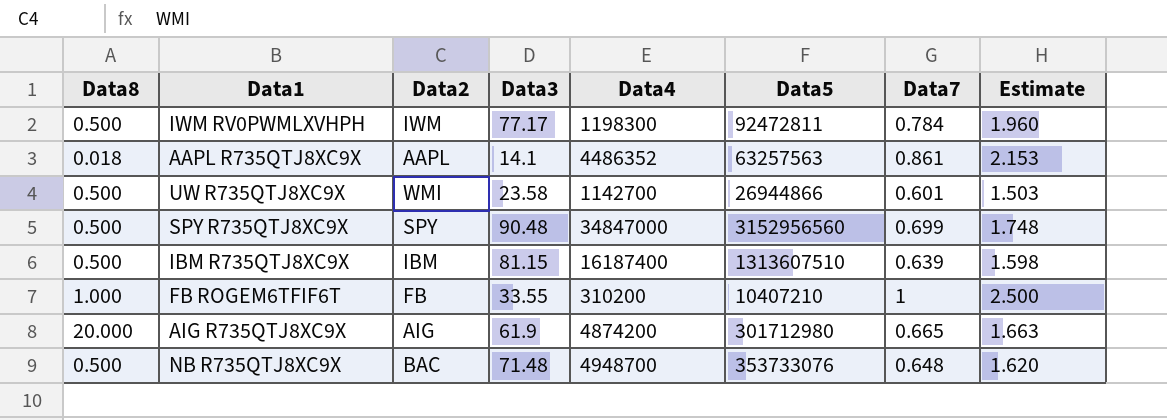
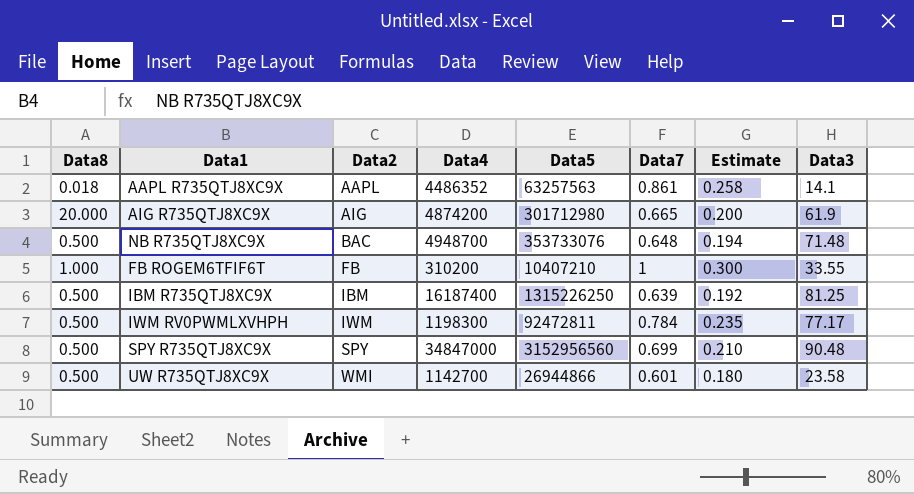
row order: none -> Data2 ascending
column Estimate | formula: [Data7] * 2.5 -> [Data7] * 0.3
column Data3 | position: 4 -> 8
IBM R735QTJ8XC9X | Data5: 1313607510 -> 1315226250
IBM R735QTJ8XC9X | Data3: 81.15 -> 81.25

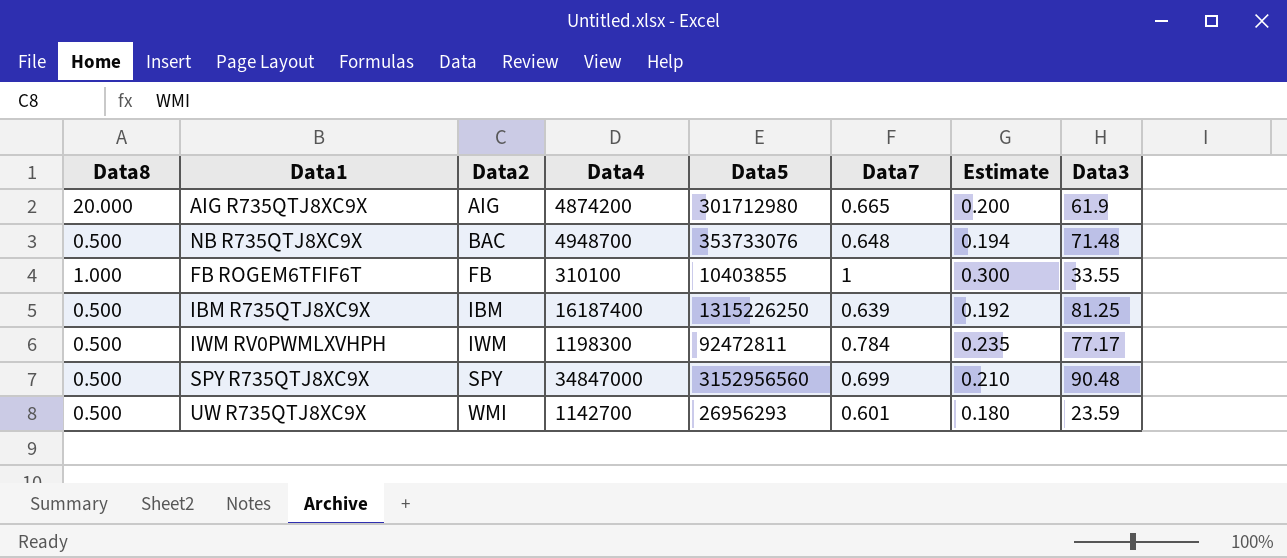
row AAPL R735QTJ8XC9X: 0.018 | AAPL | 4486352 | 63257563 | 0.861 | 0.258 | 14.1 -> none
FB ROGEM6TFIF6T | Data4: 310200 -> 310100
FB ROGEM6TFIF6T | Data5: 10407210 -> 10403855
UW R735QTJ8XC9X | Data5: 26944866 -> 26956293
UW R735QTJ8XC9X | Data3: 23.58 -> 23.59

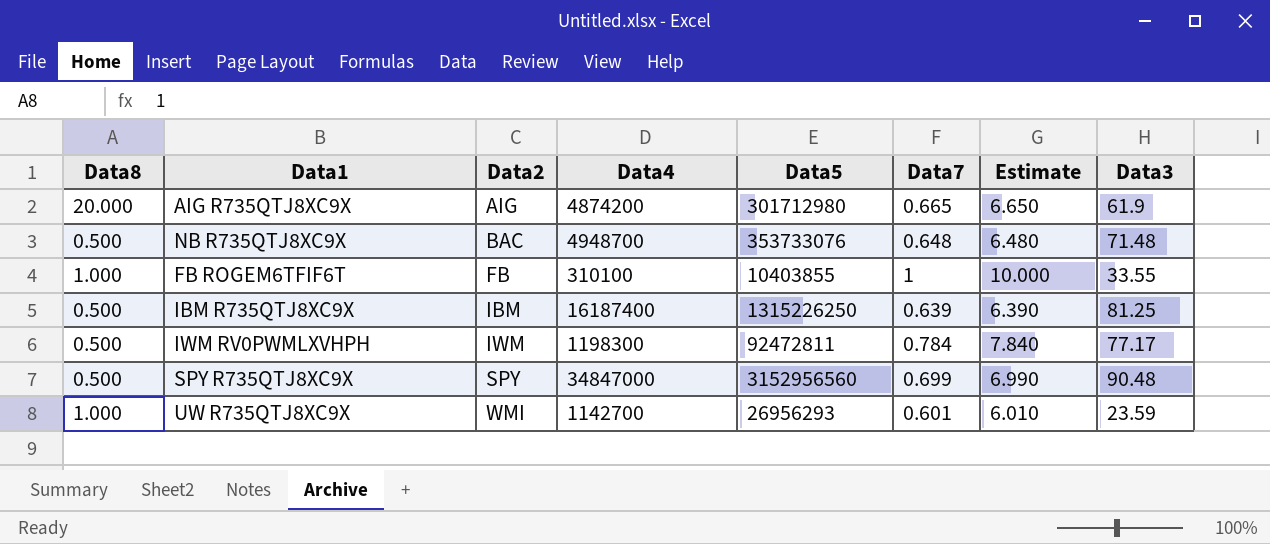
column Estimate | formula: [Data7] * 0.3 -> [Data7] * 10
UW R735QTJ8XC9X | Data8: 0.500 -> 1.000

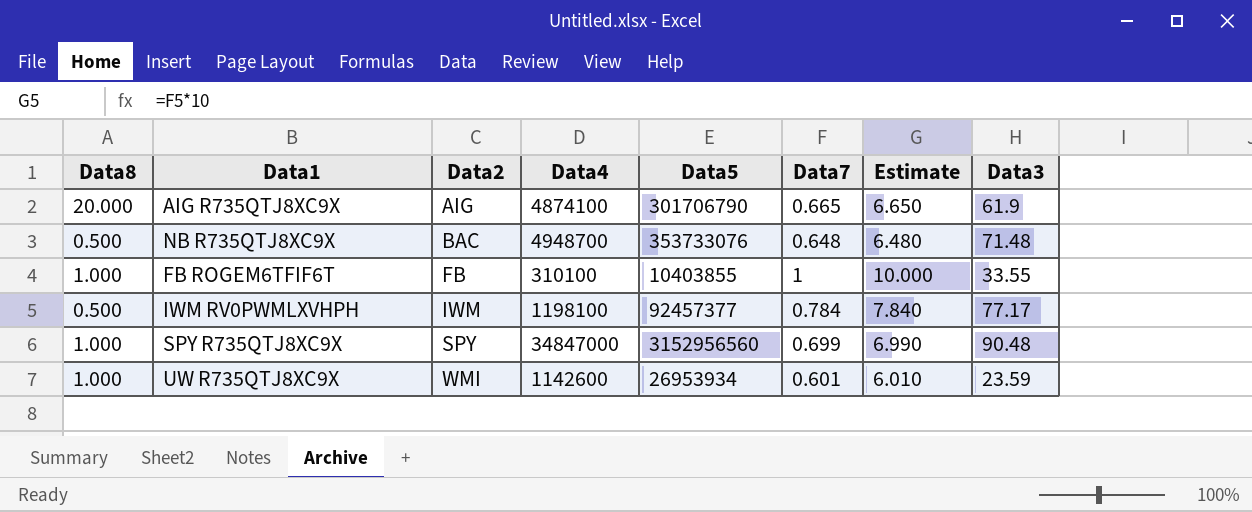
row IBM R735QTJ8XC9X: 0.500 | IBM | 16187400 | 1315226250 | 0.639 | 6.390 | 81.25 -> none
AIG R735QTJ8XC9X | Data4: 4874200 -> 4874100
AIG R735QTJ8XC9X | Data5: 301712980 -> 301706790
IWM RV0PWMLXVHPH | Data4: 1198300 -> 1198100
IWM RV0PWMLXVHPH | Data5: 92472811 -> 92457377
SPY R735QTJ8XC9X | Data8: 0.500 -> 1.000
UW R735QTJ8XC9X | Data4: 1142700 -> 1142600
UW R735QTJ8XC9X | Data5: 26956293 -> 26953934

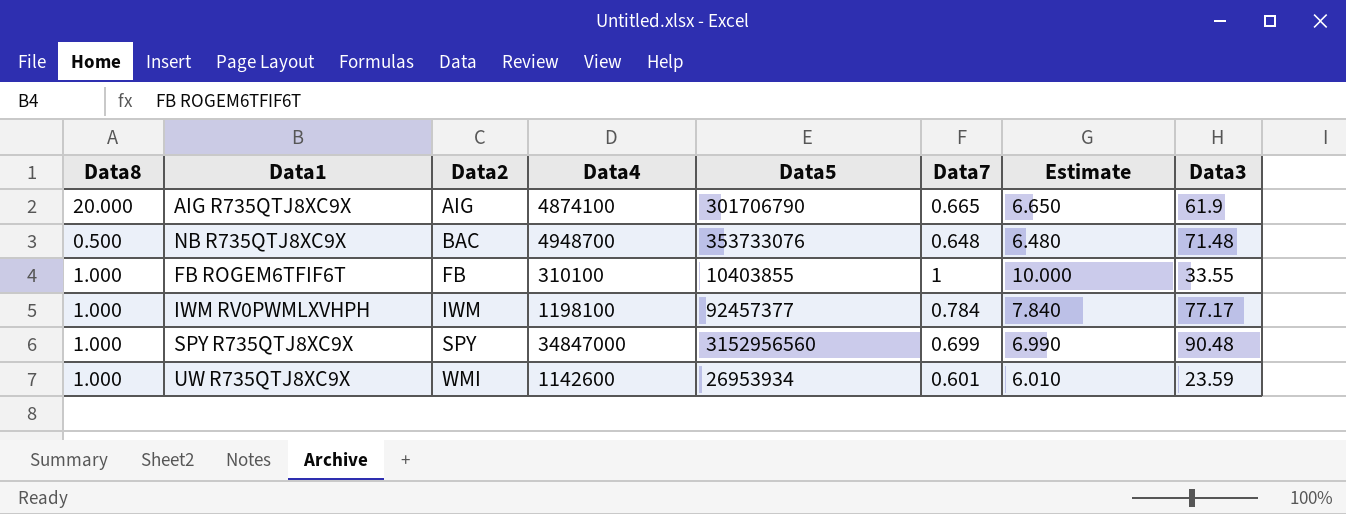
IWM RV0PWMLXVHPH | Data8: 0.500 -> 1.000

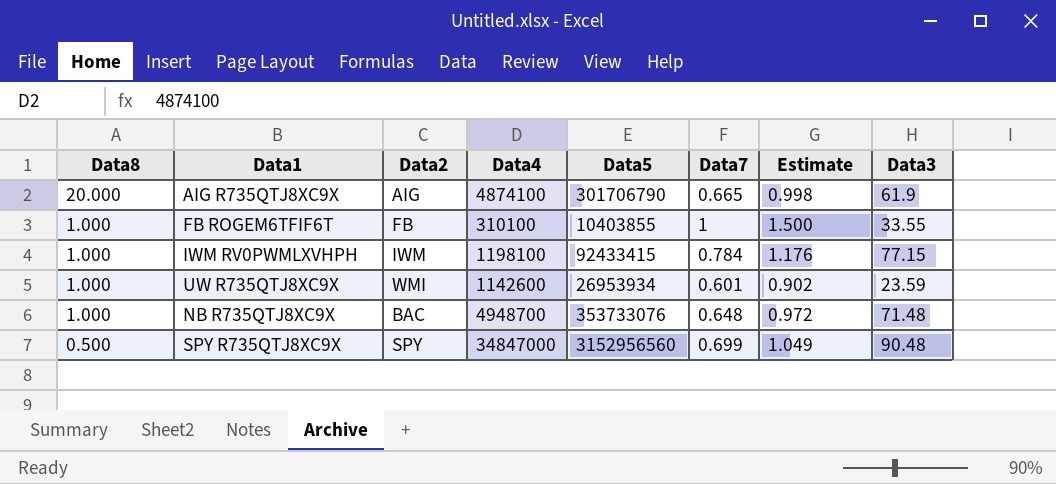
row order: Data2 ascending -> Data8 descending
column Estimate | formula: [Data7] * 10 -> [Data7] * 1.5
IWM RV0PWMLXVHPH | Data5: 92457377 -> 92433415
IWM RV0PWMLXVHPH | Data3: 77.17 -> 77.15
NB R735QTJ8XC9X | Data8: 0.500 -> 1.000
SPY R735QTJ8XC9X | Data8: 1.000 -> 0.500

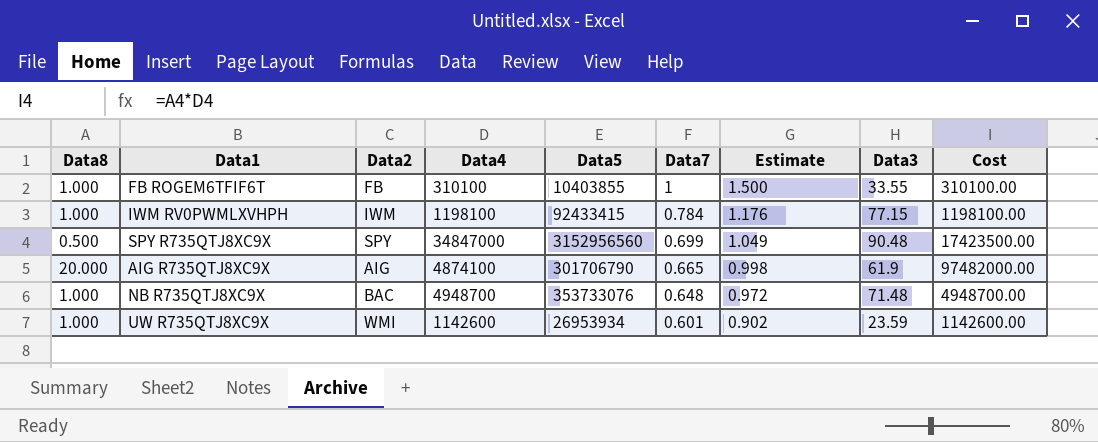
row order: Data8 descending -> Data7 descending
column Cost | formula: none -> [Data8] * [Data4]

